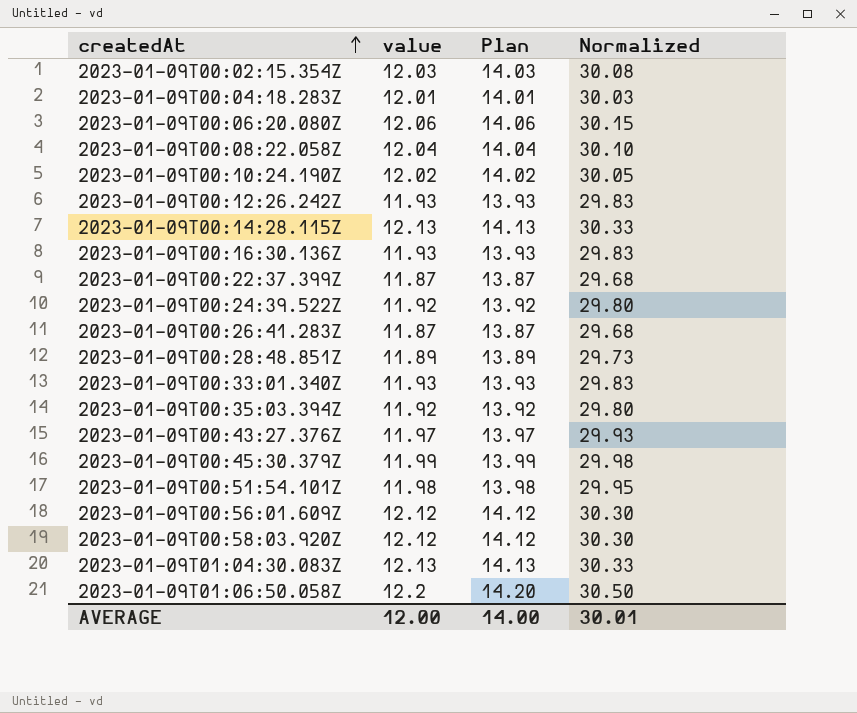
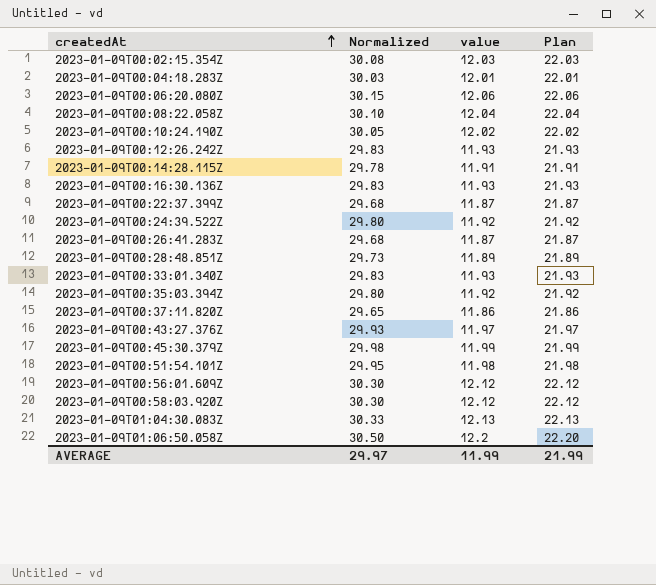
column Normalized | position: 4 -> 2
column Plan | formula: [value] + 2 -> [value] + 10
2023-01-09T00:14:28.115Z | Normalized: 30.33 -> 29.78
2023-01-09T00:14:28.115Z | value: 12.13 -> 11.91
row 2023-01-09T00:37:11.820Z: none -> 29.65 | 11.86 | 21.86
AVERAGE | Normalized: 30.01 -> 29.97
AVERAGE | value: 12.00 -> 11.99
AVERAGE | Plan: 14.00 -> 21.99

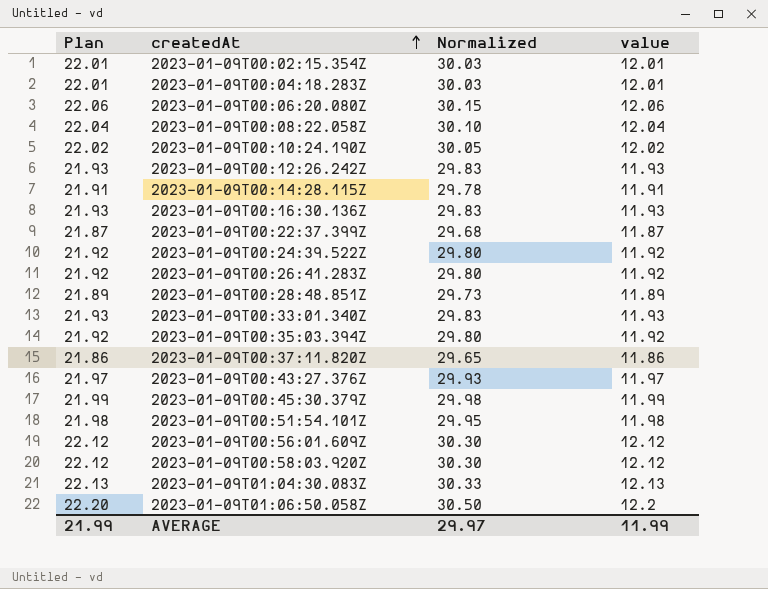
column Plan | position: 4 -> 1
2023-01-09T00:02:15.354Z | Plan: 22.03 -> 22.01
2023-01-09T00:02:15.354Z | Normalized: 30.08 -> 30.03
2023-01-09T00:02:15.354Z | value: 12.03 -> 12.01
2023-01-09T00:26:41.283Z | Plan: 21.87 -> 21.92
2023-01-09T00:26:41.283Z | Normalized: 29.68 -> 29.80
2023-01-09T00:26:41.283Z | value: 11.87 -> 11.92

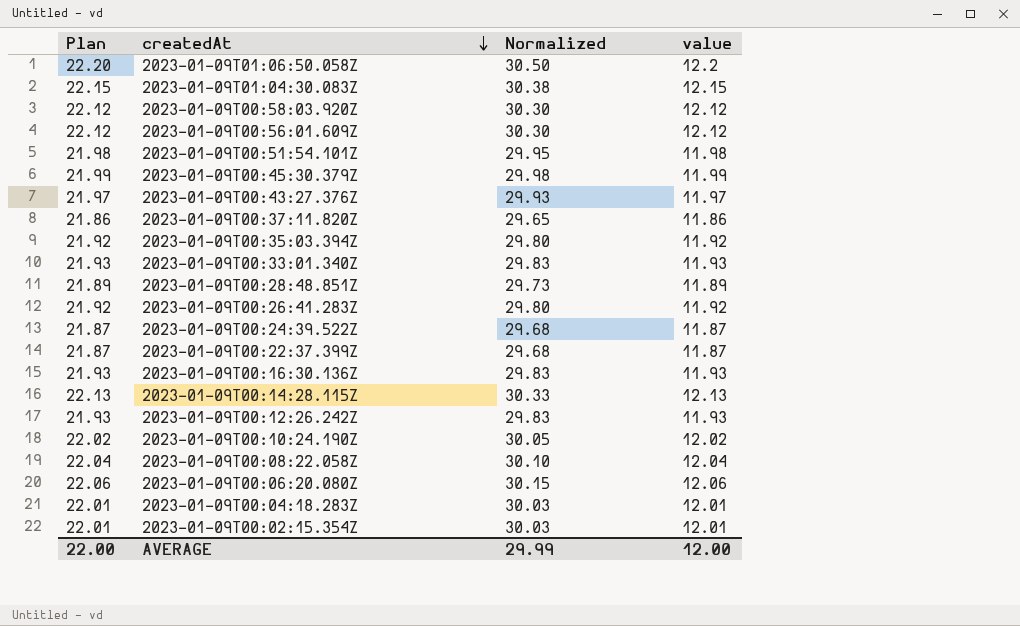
row order: createdAt ascending -> createdAt descending
2023-01-09T01:04:30.083Z | Plan: 22.13 -> 22.15
2023-01-09T01:04:30.083Z | Normalized: 30.33 -> 30.38
2023-01-09T01:04:30.083Z | value: 12.13 -> 12.15
2023-01-09T00:24:39.522Z | Plan: 21.92 -> 21.87
2023-01-09T00:24:39.522Z | Normalized: 29.80 -> 29.68
2023-01-09T00:24:39.522Z | value: 11.92 -> 11.87
2023-01-09T00:14:28.115Z | Plan: 21.91 -> 22.13
2023-01-09T00:14:28.115Z | Normalized: 29.78 -> 30.33
2023-01-09T00:14:28.115Z | value: 11.91 -> 12.13
AVERAGE | Plan: 21.99 -> 22.00
AVERAGE | Normalized: 29.97 -> 29.99
AVERAGE | value: 11.99 -> 12.00

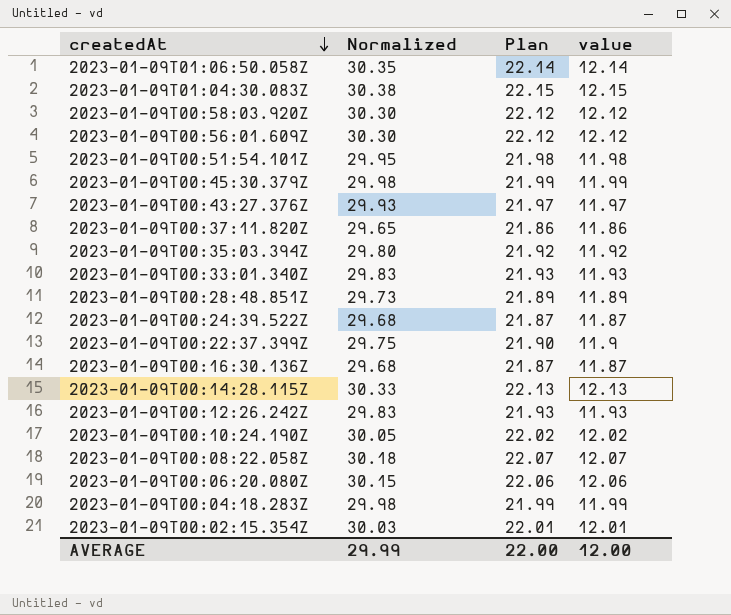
column Plan | position: 1 -> 3
row 2023-01-09T00:26:41.283Z: 21.92 | 29.80 | 11.92 -> none
2023-01-09T01:06:50.058Z | Normalized: 30.50 -> 30.35
2023-01-09T01:06:50.058Z | Plan: 22.20 -> 22.14
2023-01-09T01:06:50.058Z | value: 12.2 -> 12.14
2023-01-09T00:22:37.399Z | Normalized: 29.68 -> 29.75
2023-01-09T00:22:37.399Z | Plan: 21.87 -> 21.90
2023-01-09T00:22:37.399Z | value: 11.87 -> 11.9
2023-01-09T00:16:30.136Z | Normalized: 29.83 -> 29.68
2023-01-09T00:16:30.136Z | Plan: 21.93 -> 21.87
2023-01-09T00:16:30.136Z | value: 11.93 -> 11.87
2023-01-09T00:08:22.058Z | Normalized: 30.10 -> 30.18
2023-01-09T00:08:22.058Z | Plan: 22.04 -> 22.07
2023-01-09T00:08:22.058Z | value: 12.04 -> 12.07
2023-01-09T00:04:18.283Z | Normalized: 30.03 -> 29.98
2023-01-09T00:04:18.283Z | Plan: 22.01 -> 21.99
2023-01-09T00:04:18.283Z | value: 12.01 -> 11.99

